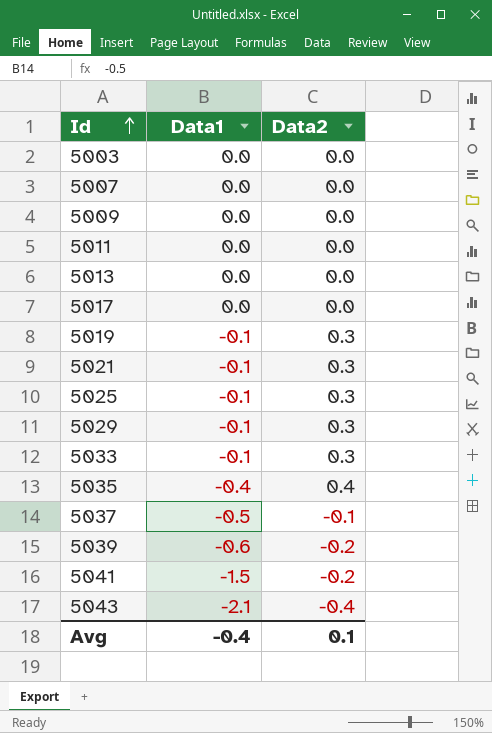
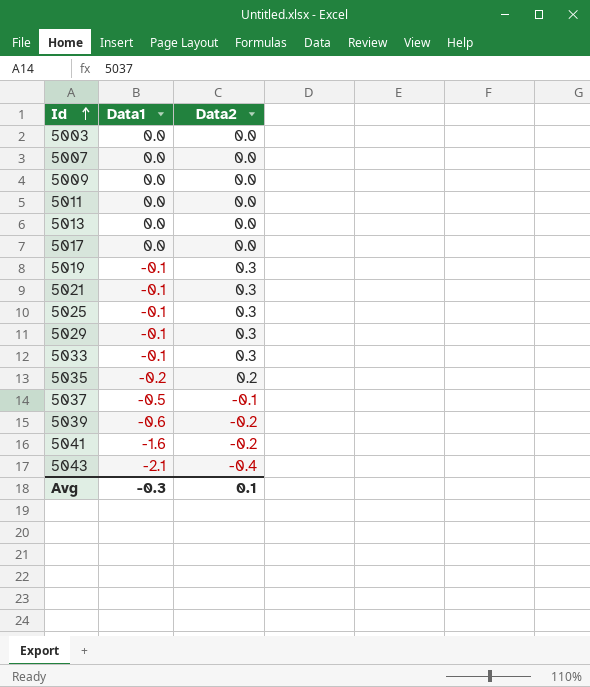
5035 | Data1: -0.4 -> -0.2
5035 | Data2: 0.4 -> 0.2
5041 | Data1: -1.5 -> -1.6
Avg | Data1: -0.4 -> -0.3

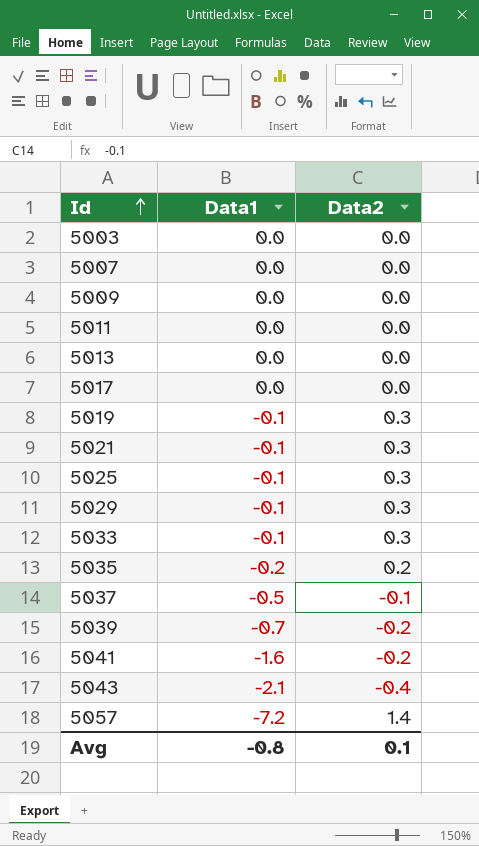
5039 | Data1: -0.6 -> -0.7
row 5057: none -> -7.2 | 1.4
Avg | Data1: -0.3 -> -0.8

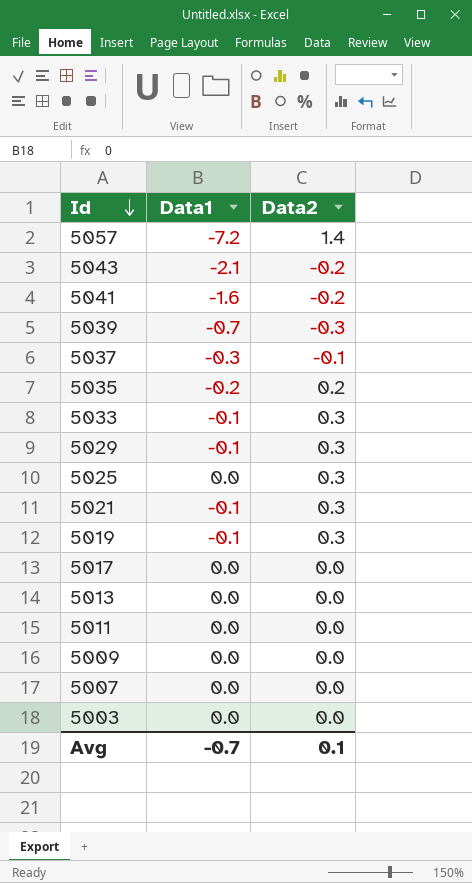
row order: Id ascending -> Id descending
5043 | Data2: -0.4 -> -0.2
5039 | Data2: -0.2 -> -0.3
5037 | Data1: -0.5 -> -0.3
5025 | Data1: -0.1 -> 0.0
Avg | Data1: -0.8 -> -0.7

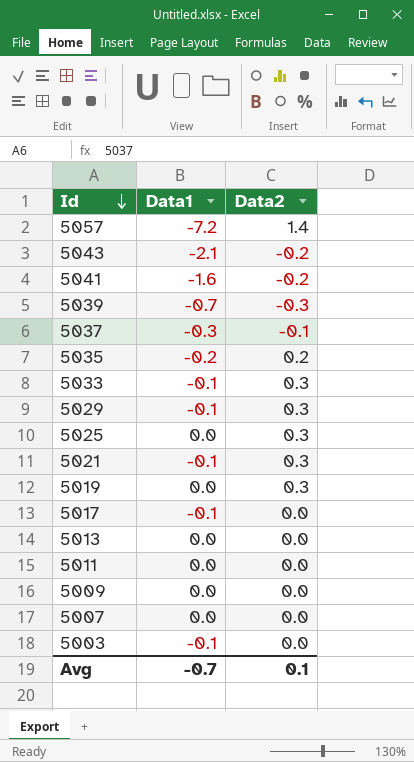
5019 | Data1: -0.1 -> 0.0
5017 | Data1: 0.0 -> -0.1
5003 | Data1: 0.0 -> -0.1

